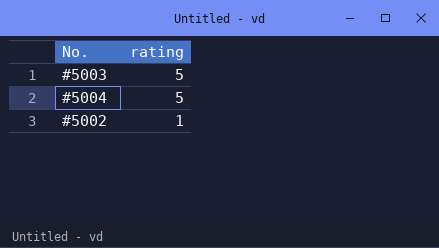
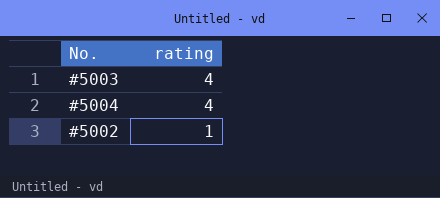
#5003 | rating: 5 -> 4
#5004 | rating: 5 -> 4

